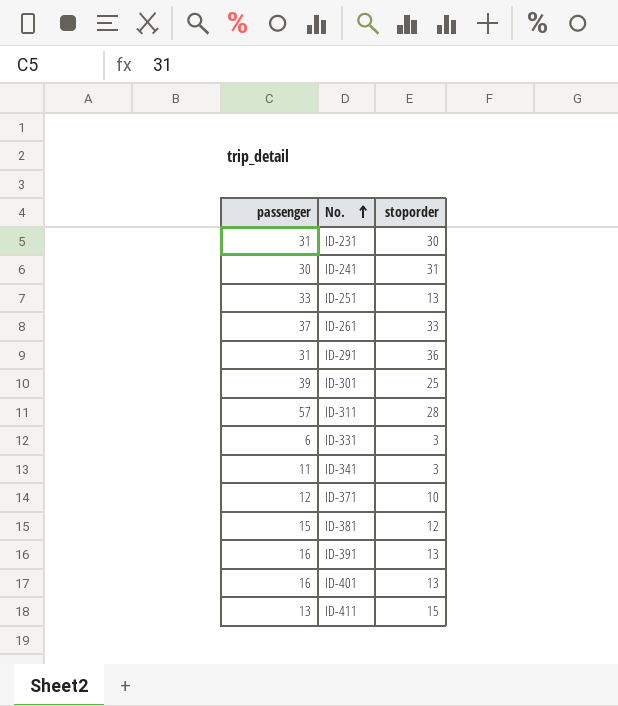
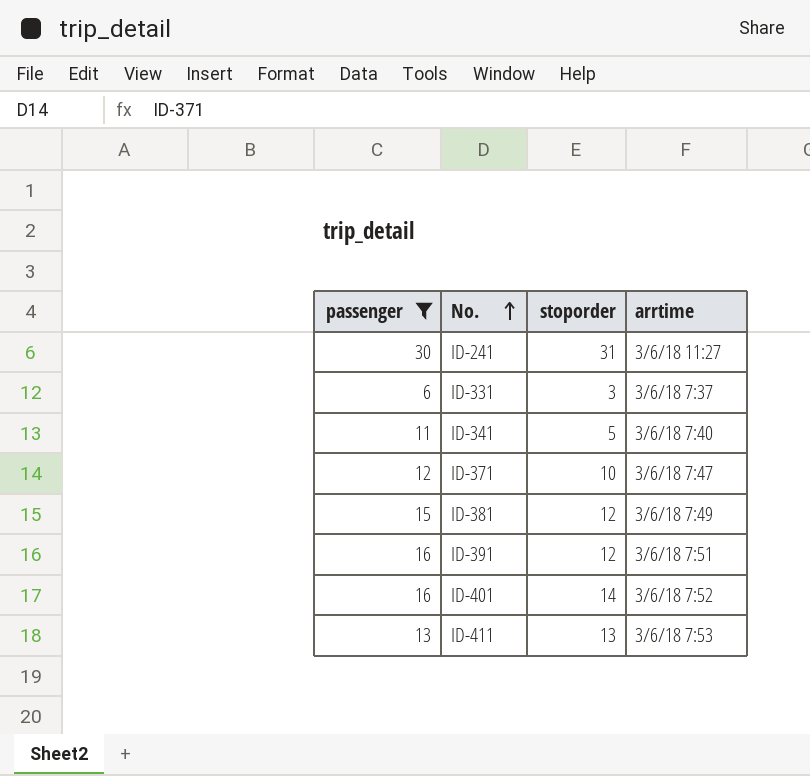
filter: none -> passenger <= 30
column arrtime | position: none -> 4
ID-341 | stoporder: 3 -> 5
ID-391 | stoporder: 13 -> 12
ID-401 | stoporder: 13 -> 14
ID-411 | stoporder: 15 -> 13

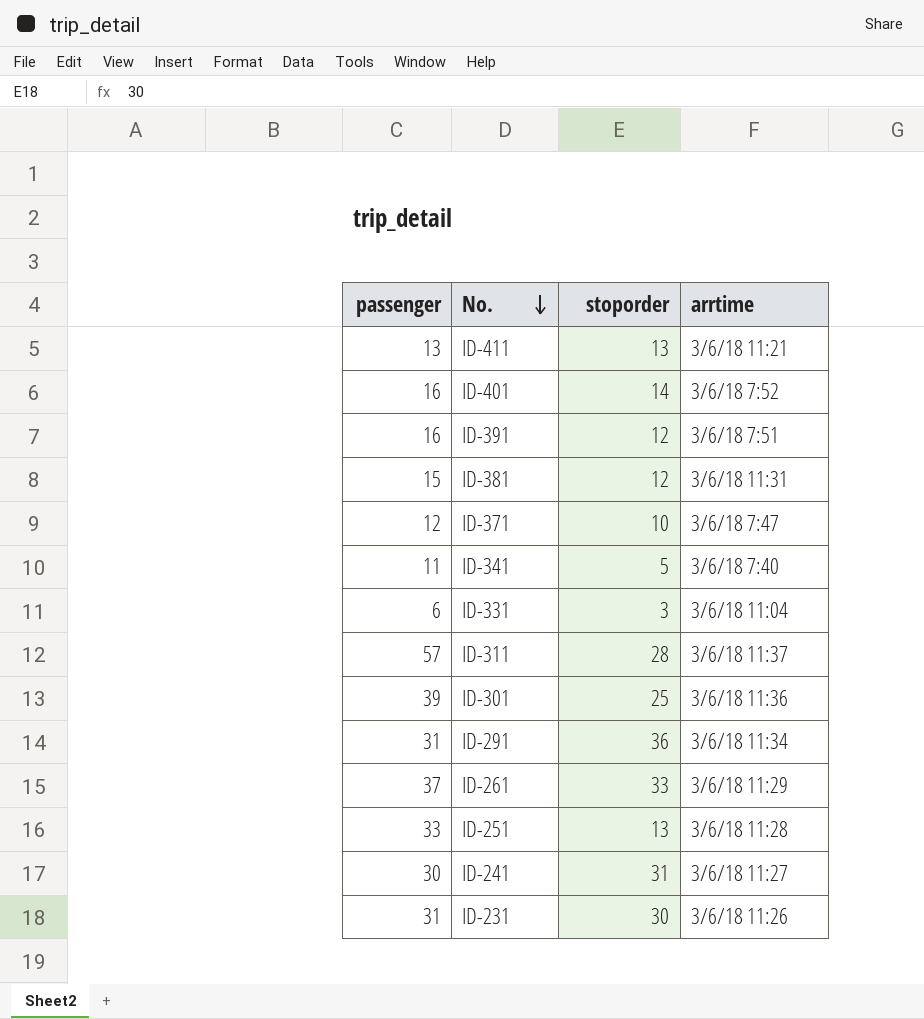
filter: passenger <= 30 -> none
row order: No. ascending -> No. descending
ID-411 | arrtime: 3/6/18 7:53 -> 3/6/18 11:21
ID-381 | arrtime: 3/6/18 7:49 -> 3/6/18 11:31
ID-331 | arrtime: 3/6/18 7:37 -> 3/6/18 11:04

